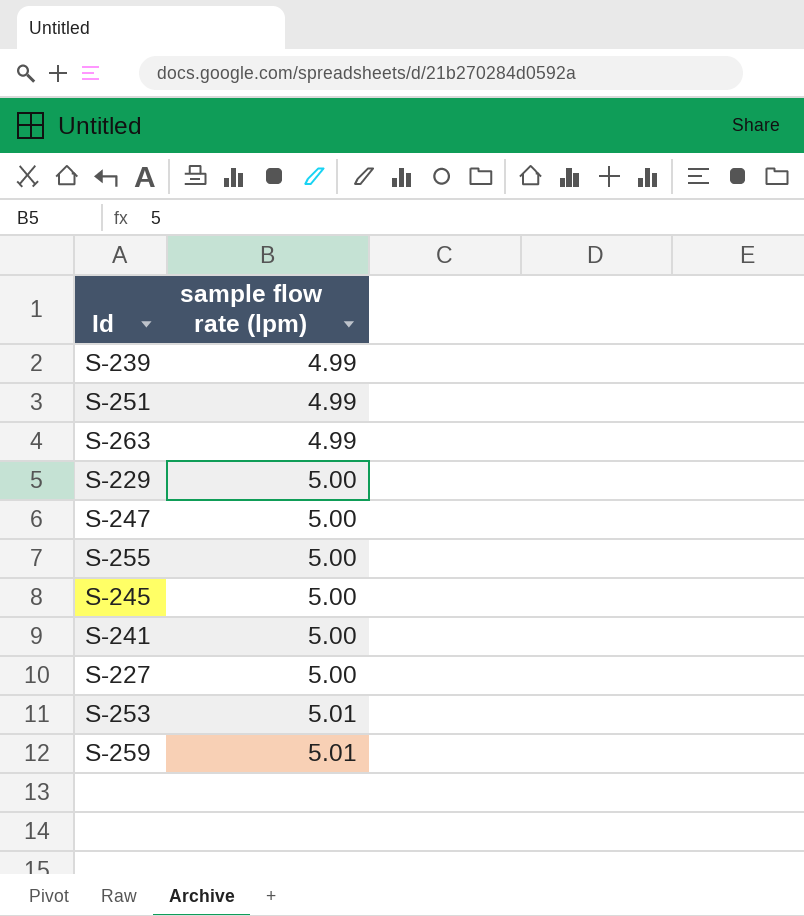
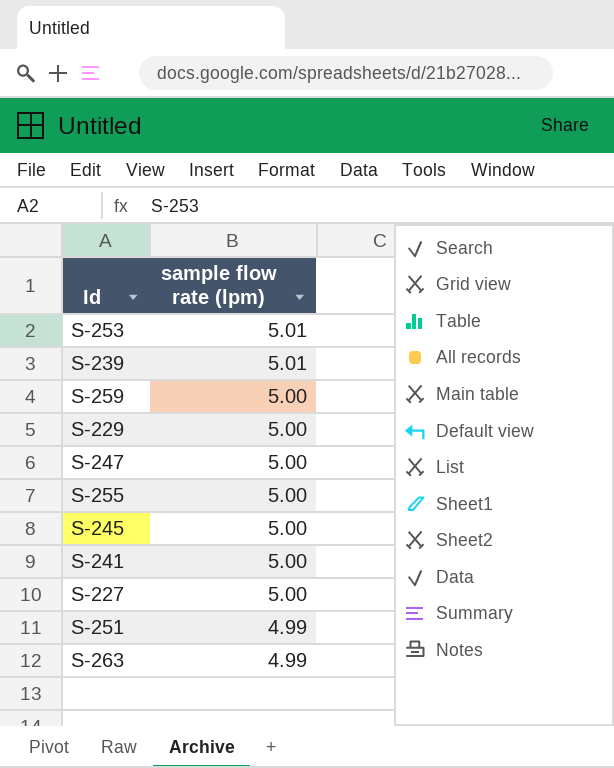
row order: sample flow rate (lpm) ascending -> sample flow rate (lpm) descending
S-239 | sample flow rate (lpm): 4.99 -> 5.01
S-259 | sample flow rate (lpm): 5.01 -> 5.00

